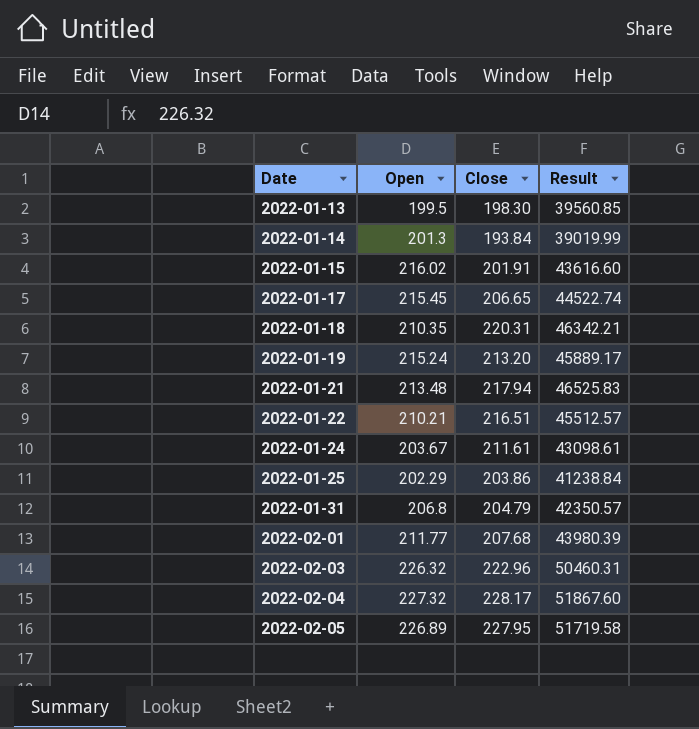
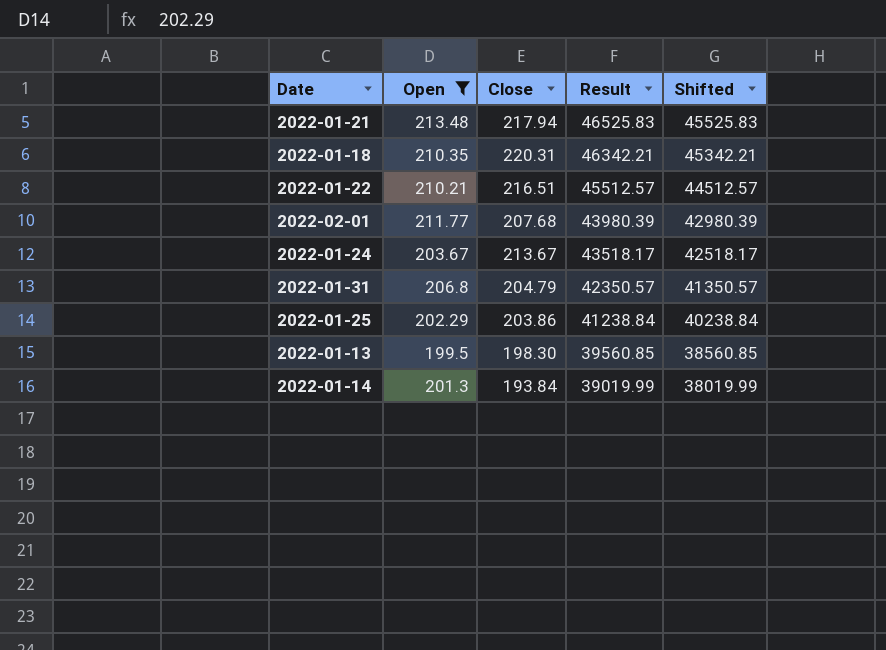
filter: none -> Open <= 213.48
row order: Date ascending -> Result descending
column Shifted | formula: none -> [Result] - 1000
2022-01-24 | Close: 211.61 -> 213.67
2022-01-24 | Result: 43098.61 -> 43518.17

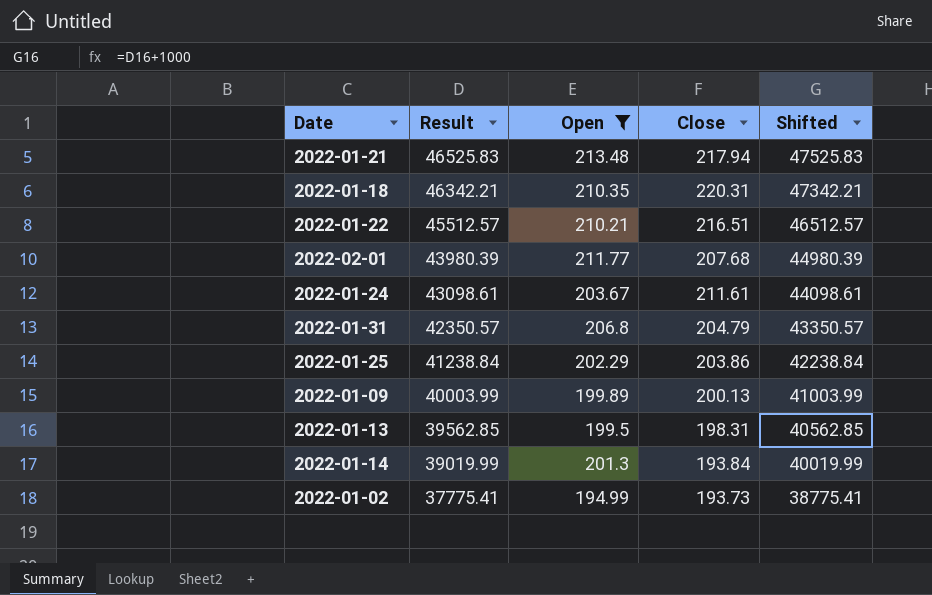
column Result | position: 4 -> 2
column Shifted | formula: [Result] - 1000 -> [Result] + 1000
2022-01-24 | Result: 43518.17 -> 43098.61
2022-01-24 | Close: 213.67 -> 211.61
row 2022-01-09: none -> 40003.99 | 199.89 | 200.13 | 41003.99
2022-01-13 | Result: 39560.85 -> 39562.85
2022-01-13 | Close: 198.30 -> 198.31
row 2022-01-02: none -> 37775.41 | 194.99 | 193.73 | 38775.41

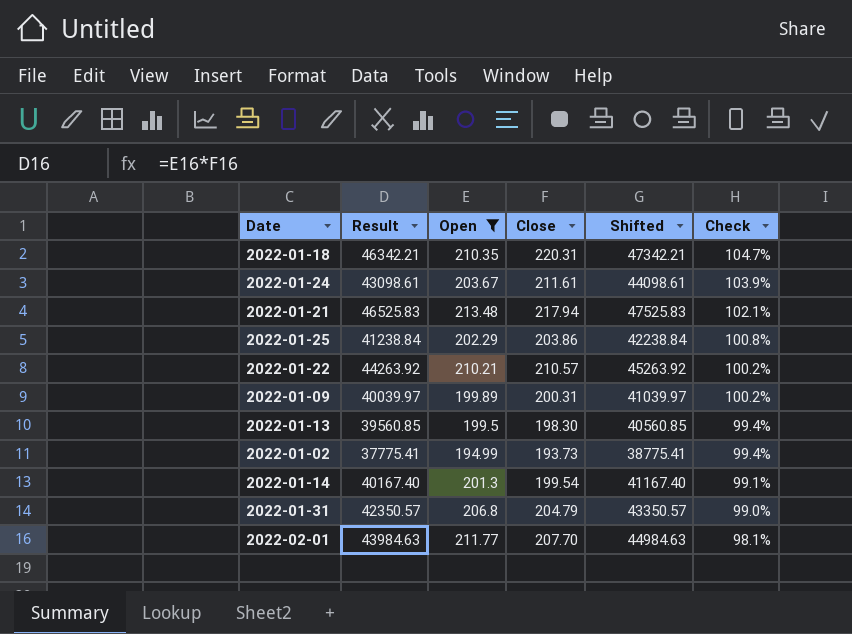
row order: Result descending -> Check descending
column Check | formula: none -> [Close] / [Open]
2022-01-22 | Result: 45512.57 -> 44263.92
2022-01-22 | Close: 216.51 -> 210.57
2022-01-22 | Shifted: 46512.57 -> 45263.92
2022-01-09 | Result: 40003.99 -> 40039.97
2022-01-09 | Close: 200.13 -> 200.31
2022-01-09 | Shifted: 41003.99 -> 41039.97
2022-01-13 | Result: 39562.85 -> 39560.85
2022-01-13 | Close: 198.31 -> 198.30
2022-01-13 | Shifted: 40562.85 -> 40560.85
2022-01-14 | Result: 39019.99 -> 40167.40
2022-01-14 | Close: 193.84 -> 199.54
2022-01-14 | Shifted: 40019.99 -> 41167.40
2022-02-01 | Result: 43980.39 -> 43984.63
2022-02-01 | Close: 207.68 -> 207.70
2022-02-01 | Shifted: 44980.39 -> 44984.63

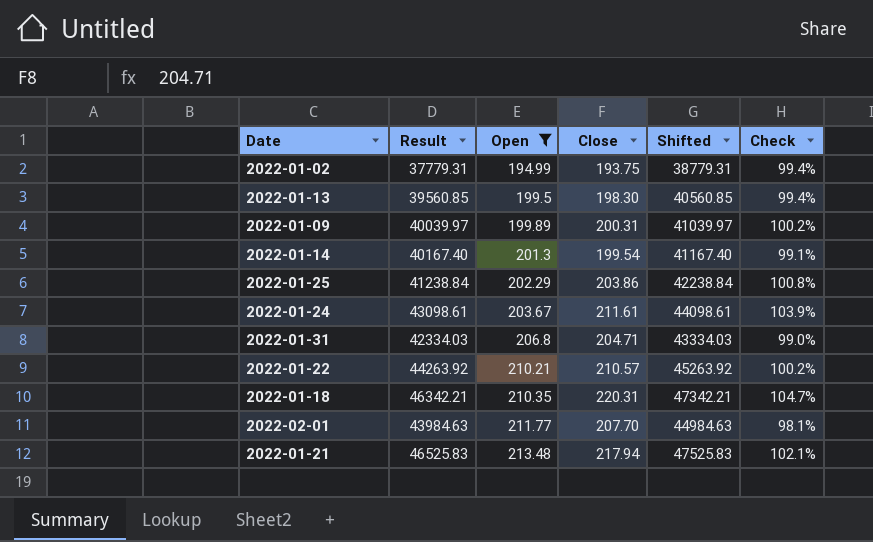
row order: Check descending -> Open ascending
2022-01-02 | Result: 37775.41 -> 37779.31
2022-01-02 | Close: 193.73 -> 193.75
2022-01-02 | Shifted: 38775.41 -> 38779.31
2022-01-31 | Result: 42350.57 -> 42334.03
2022-01-31 | Close: 204.79 -> 204.71
2022-01-31 | Shifted: 43350.57 -> 43334.03

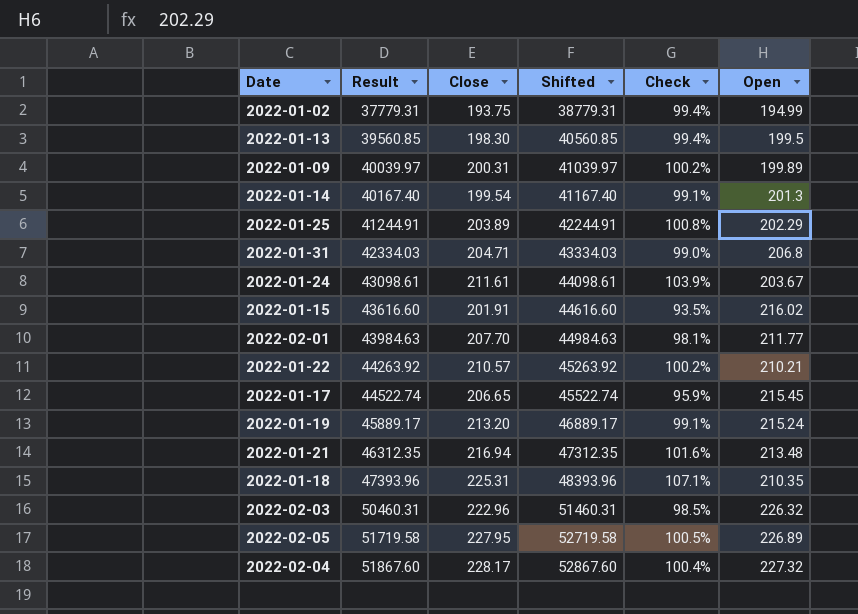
filter: Open <= 213.48 -> none
row order: Open ascending -> Result ascending
column Open | position: 3 -> 6
2022-01-25 | Result: 41238.84 -> 41244.91
2022-01-25 | Close: 203.86 -> 203.89
2022-01-25 | Shifted: 42238.84 -> 42244.91
2022-01-21 | Result: 46525.83 -> 46312.35
2022-01-21 | Close: 217.94 -> 216.94
2022-01-21 | Shifted: 47525.83 -> 47312.35
2022-01-21 | Check: 102.1% -> 101.6%
2022-01-18 | Result: 46342.21 -> 47393.96
2022-01-18 | Close: 220.31 -> 225.31
2022-01-18 | Shifted: 47342.21 -> 48393.96
2022-01-18 | Check: 104.7% -> 107.1%

